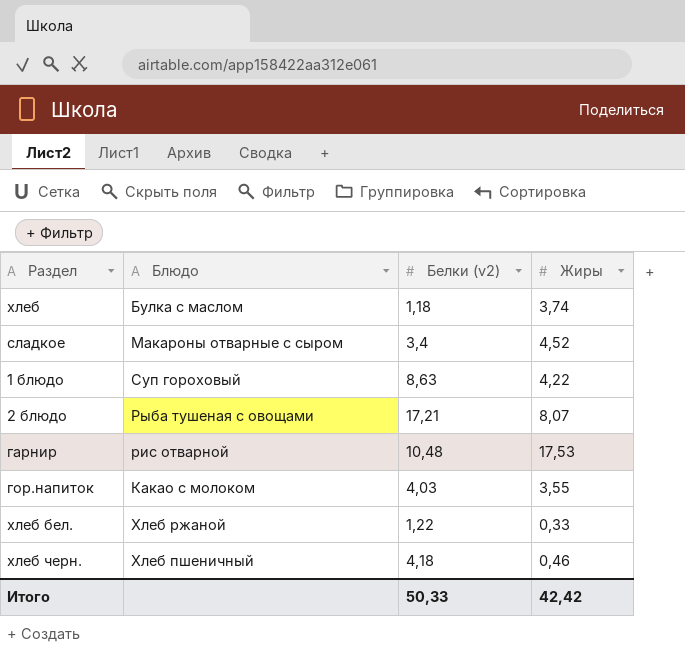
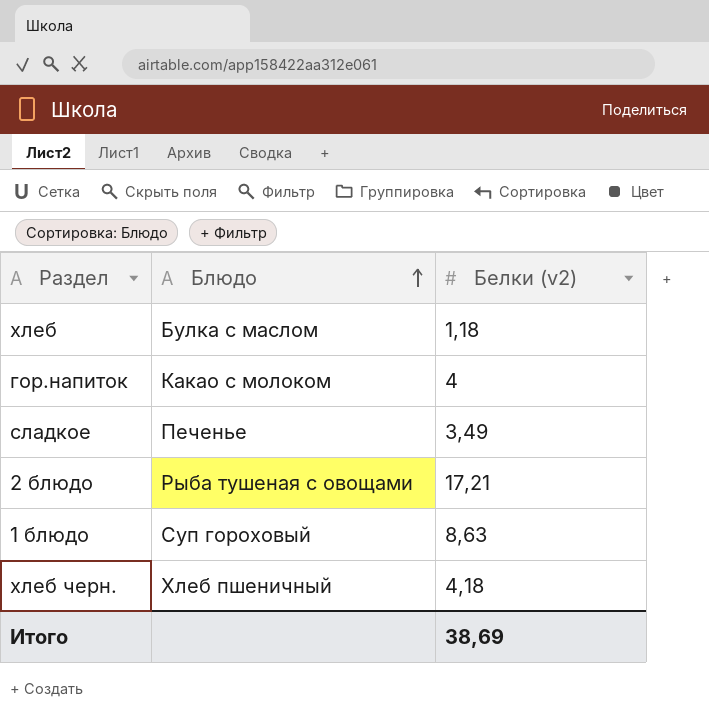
row order: none -> Блюдо ascending
column Жиры | position: 4 -> none
row гарнир: рис отварной | 10,48 | 17,53 -> none
row хлеб бел.: Хлеб ржаной | 1,22 | 0,33 -> none
гор.напиток | Белки (v2): 4,03 -> 4
сладкое | Блюдо: Макароны отварные с сыром -> Печенье
сладкое | Белки (v2): 3,4 -> 3,49
Итого | Белки (v2): 50,33 -> 38,69

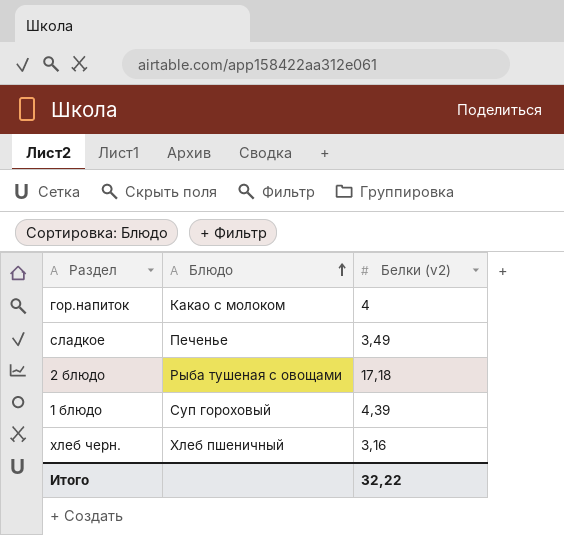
row хлеб: Булка с маслом | 1,18 -> none
2 блюдо | Белки (v2): 17,21 -> 17,18
1 блюдо | Белки (v2): 8,63 -> 4,39
хлеб черн. | Белки (v2): 4,18 -> 3,16
Итого | Белки (v2): 38,69 -> 32,22

